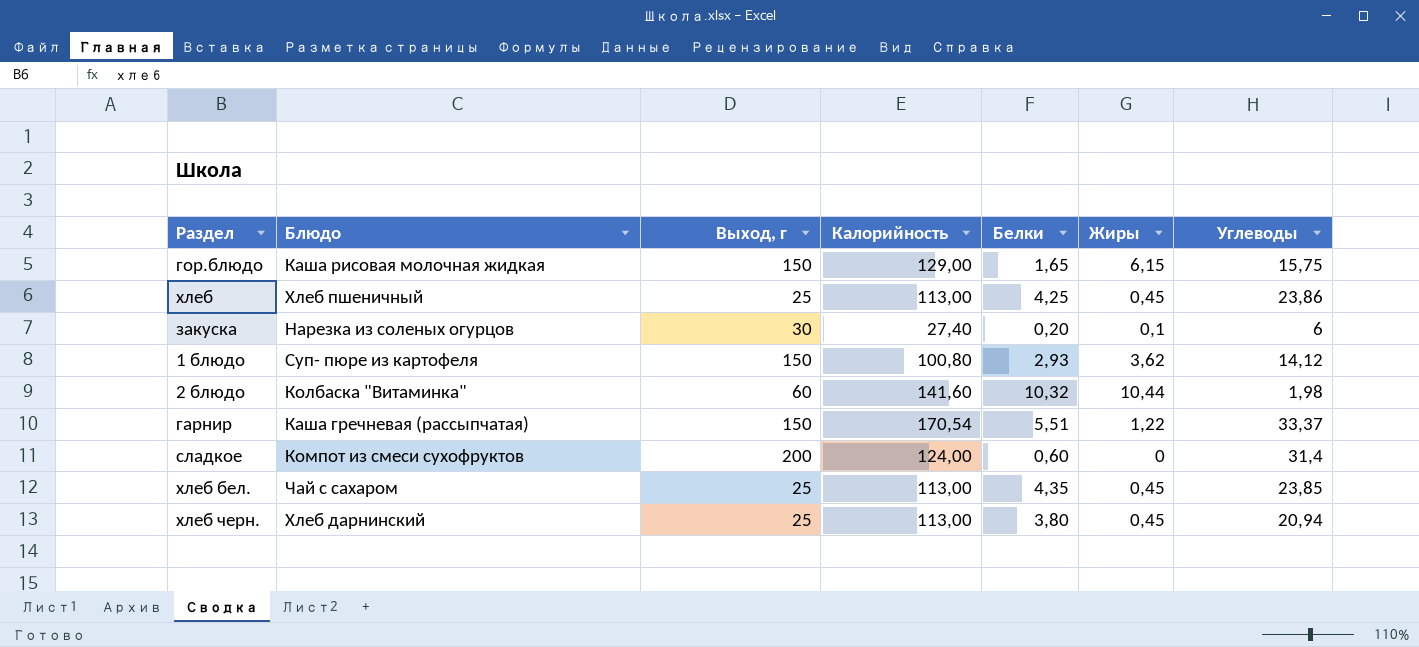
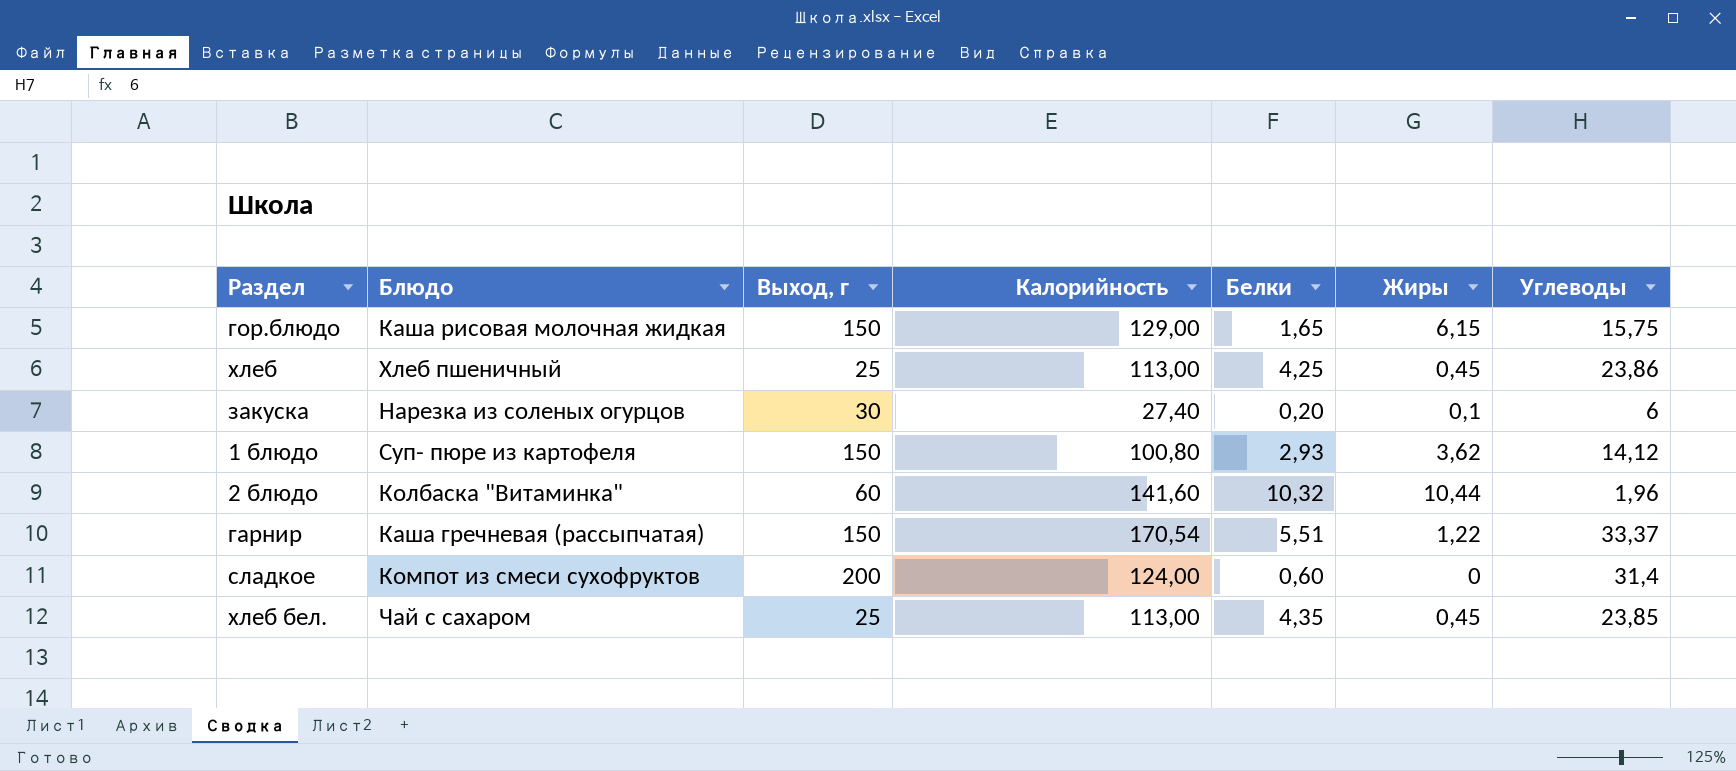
row хлеб черн.: Хлеб дарнинский | 25 | 113,00 | 3,80 | 0,45 | 20,94 -> none
2 блюдо | Углеводы: 1,98 -> 1,96

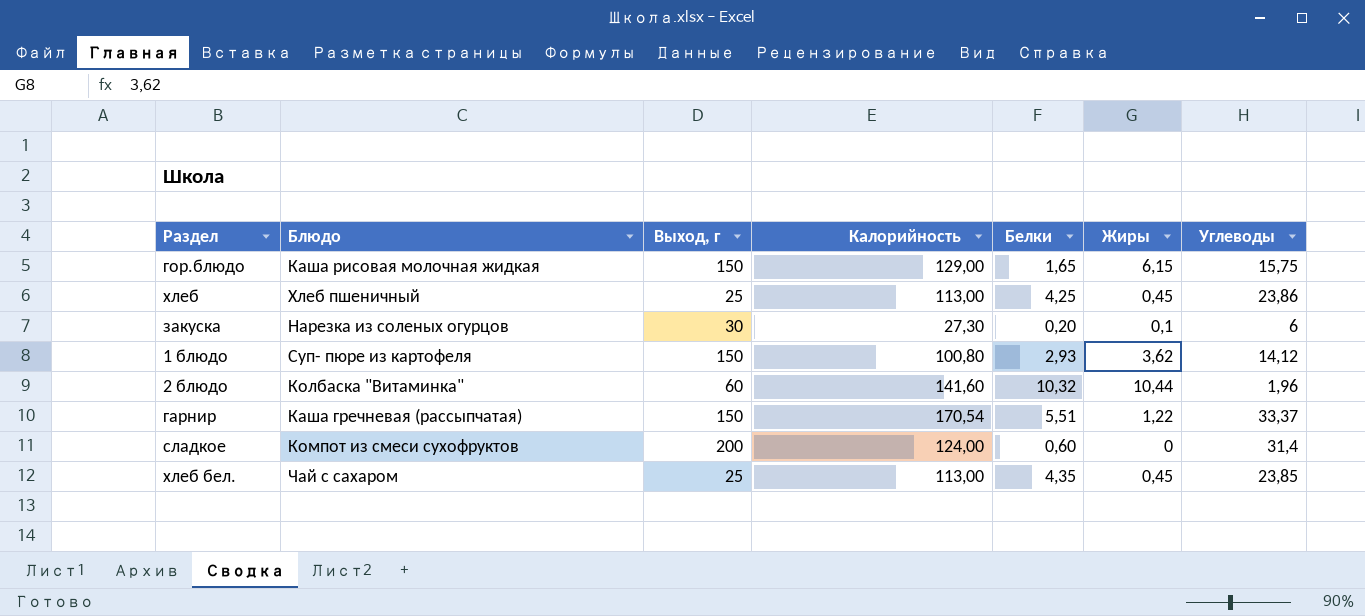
закуска | Калорийность: 27,40 -> 27,30

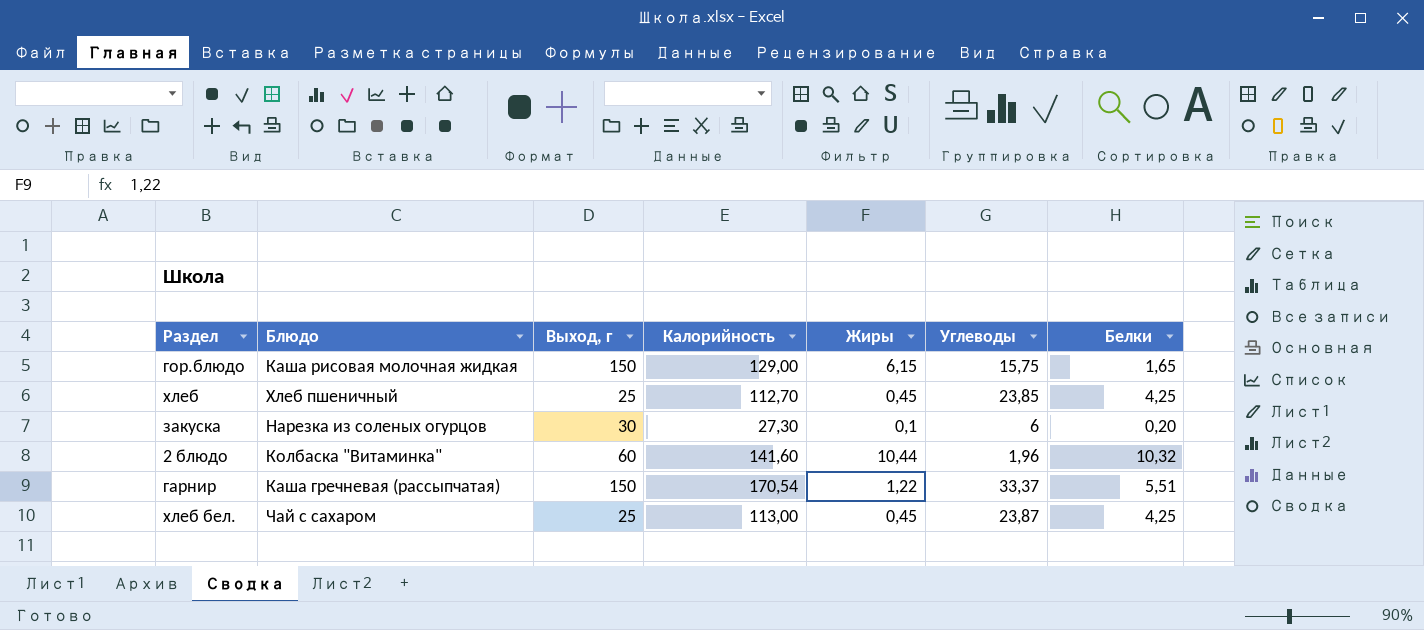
column Белки | position: 5 -> 7
row 1 блюдо: Суп- пюре из картофеля | 150 | 100,80 | 2,93 | 3,62 | 14,12 -> none
row сладкое: Компот из смеси сухофруктов | 200 | 124,00 | 0,60 | 0 | 31,4 -> none
хлеб | Калорийность: 113,00 -> 112,70
хлеб | Углеводы: 23,86 -> 23,85
хлеб бел. | Углеводы: 23,85 -> 23,87
хлеб бел. | Белки: 4,35 -> 4,25

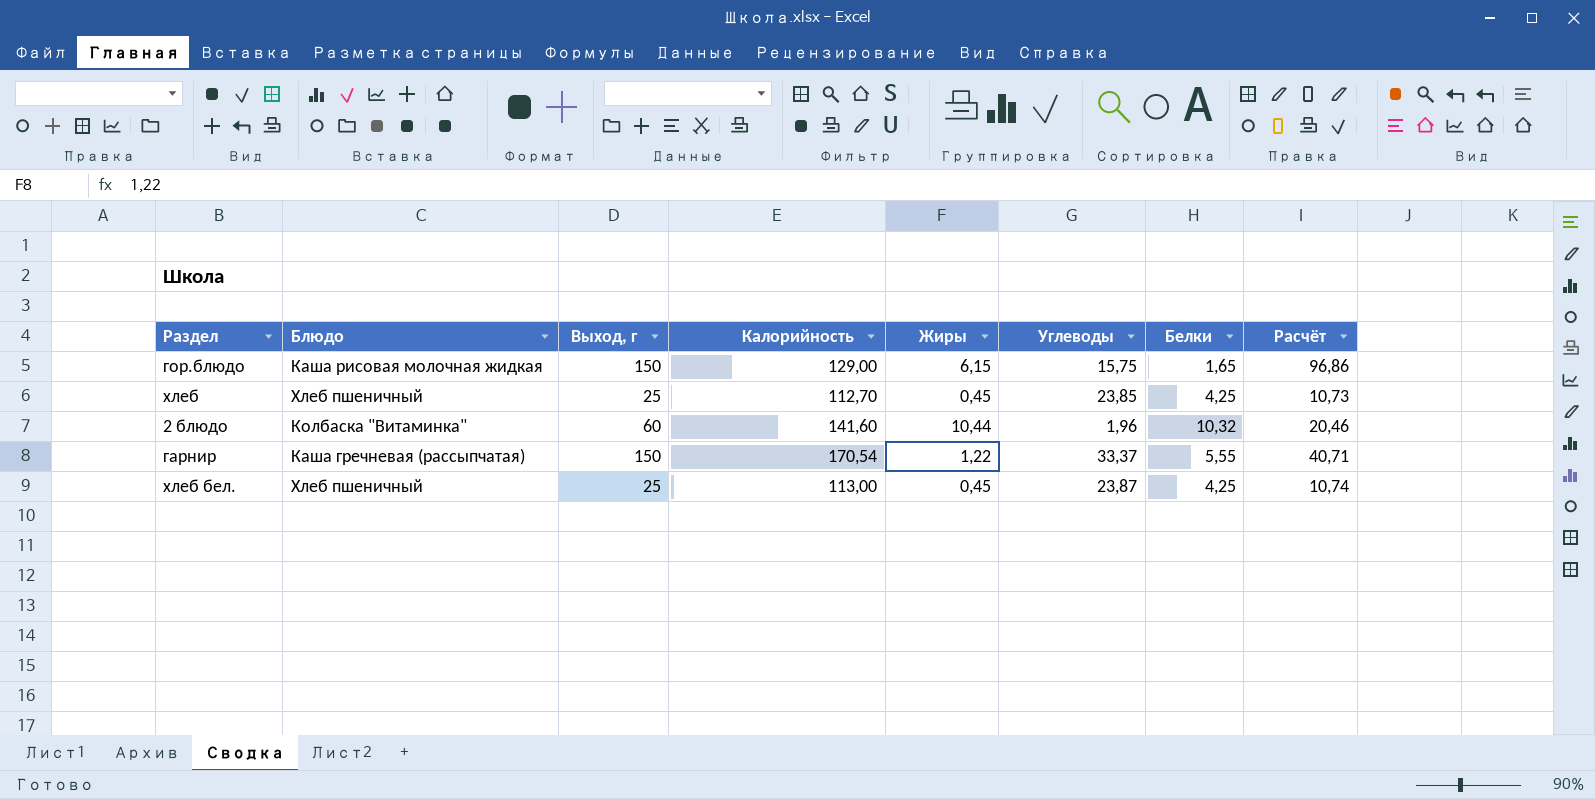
column Расчёт | formula: none -> [Жиры] * [Углеводы]
row закуска: Нарезка из соленых огурцов | 30 | 27,30 | 0,1 | 6 | 0,20 -> none
гарнир | Белки: 5,51 -> 5,55
хлеб бел. | Блюдо: Чай с сахаром -> Хлеб пшеничный

